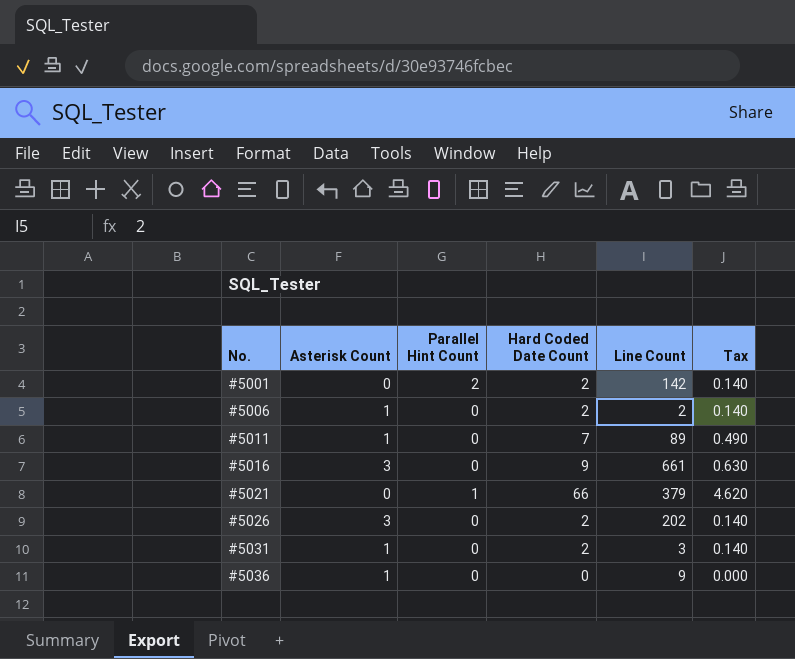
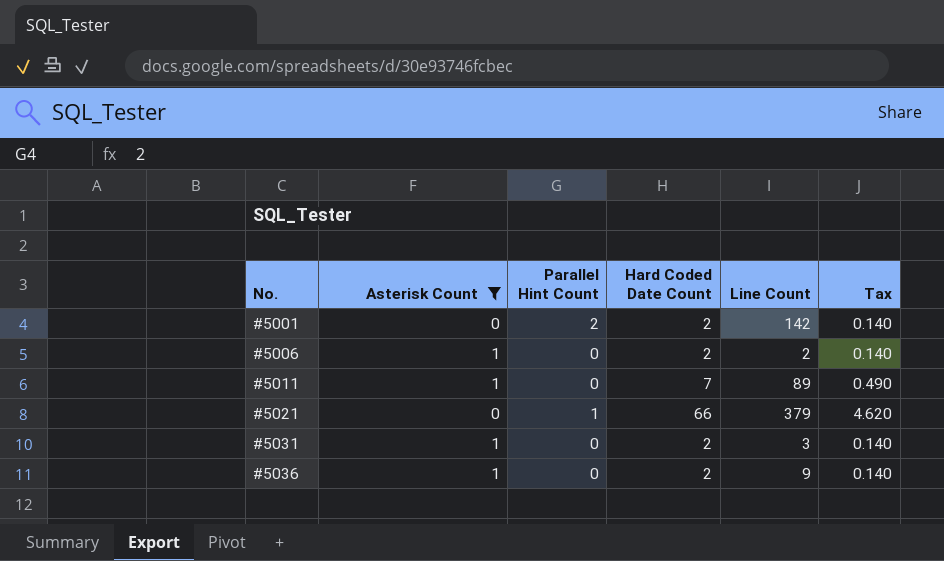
filter: none -> Asterisk Count != 3
#5036 | Hard Coded Date Count: 0 -> 2
#5036 | Tax: 0.000 -> 0.140

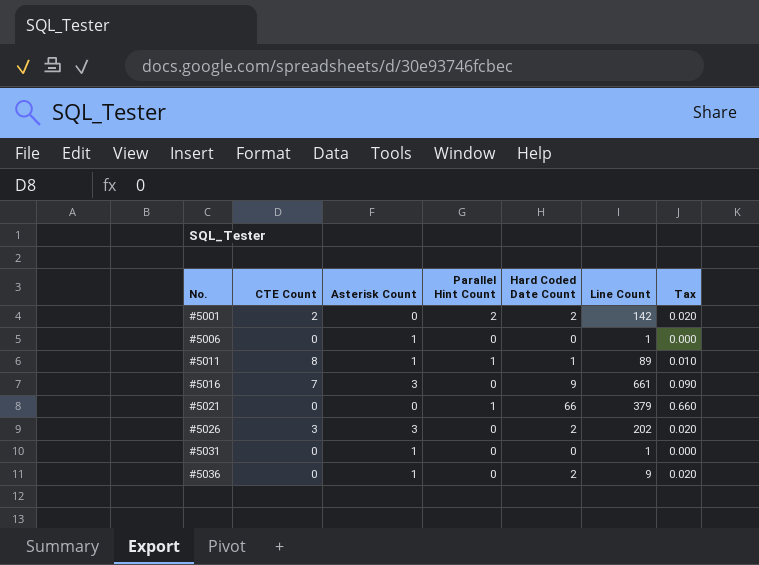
filter: Asterisk Count != 3 -> none
column CTE Count | position: none -> 2
column Tax | formula: [Hard Coded Date Count] * 0.07 -> [Hard Coded Date Count] * 0.01
#5006 | Hard Coded Date Count: 2 -> 0
#5006 | Line Count: 2 -> 1
#5011 | Parallel Hint Count: 0 -> 1
#5011 | Hard Coded Date Count: 7 -> 1
#5031 | Hard Coded Date Count: 2 -> 0
#5031 | Line Count: 3 -> 1

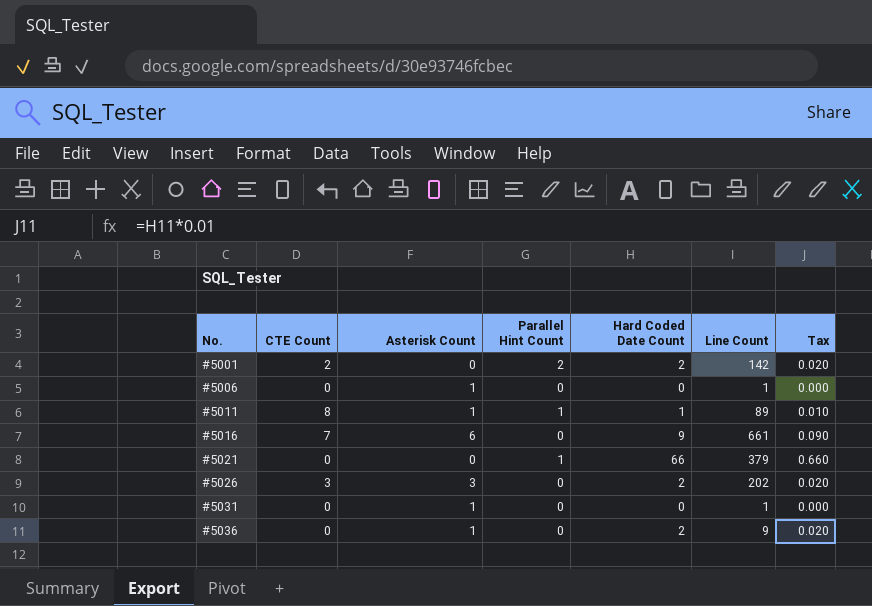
#5016 | Asterisk Count: 3 -> 6

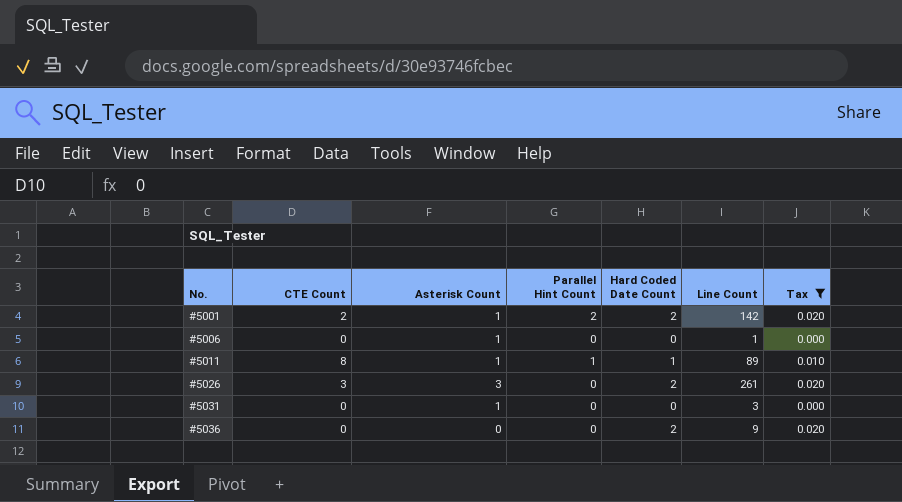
filter: none -> Tax <= 0.020
#5001 | Asterisk Count: 0 -> 1
#5026 | Line Count: 202 -> 261
#5031 | Line Count: 1 -> 3
#5036 | Asterisk Count: 1 -> 0

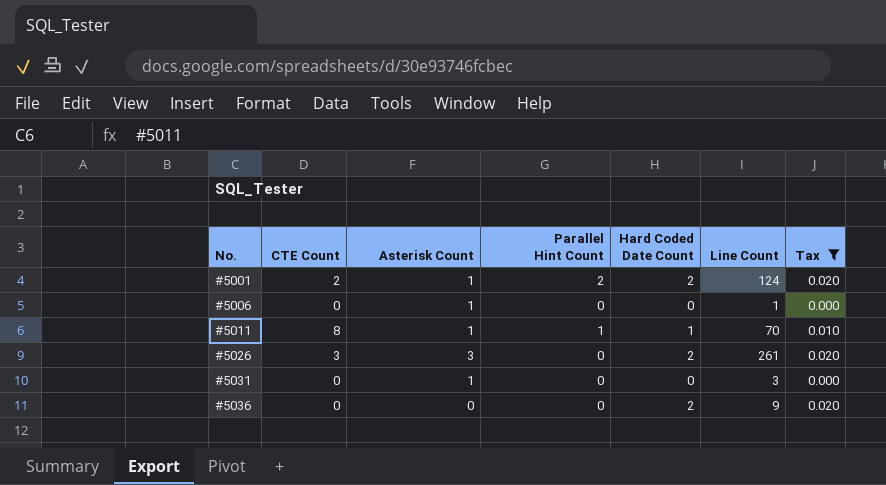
#5001 | Line Count: 142 -> 124
#5011 | Line Count: 89 -> 70

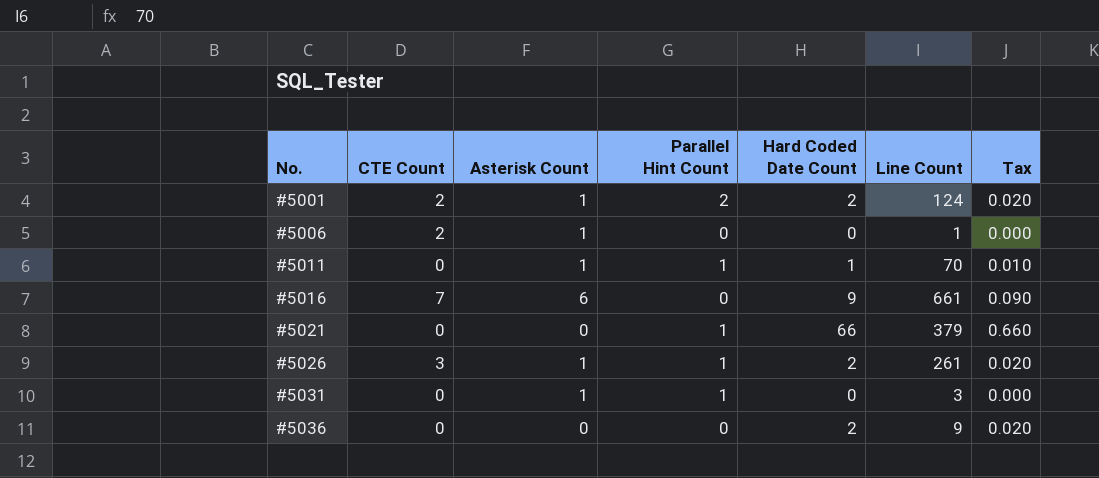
filter: Tax <= 0.020 -> none
#5006 | CTE Count: 0 -> 2
#5011 | CTE Count: 8 -> 0
#5026 | Asterisk Count: 3 -> 1
#5026 | Parallel Hint Count: 0 -> 1
#5031 | Parallel Hint Count: 0 -> 1

